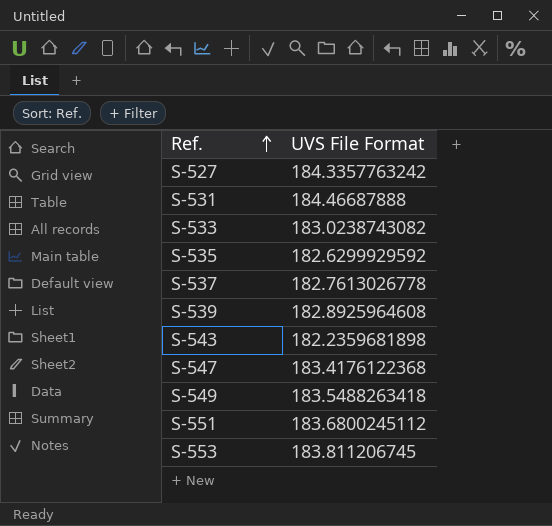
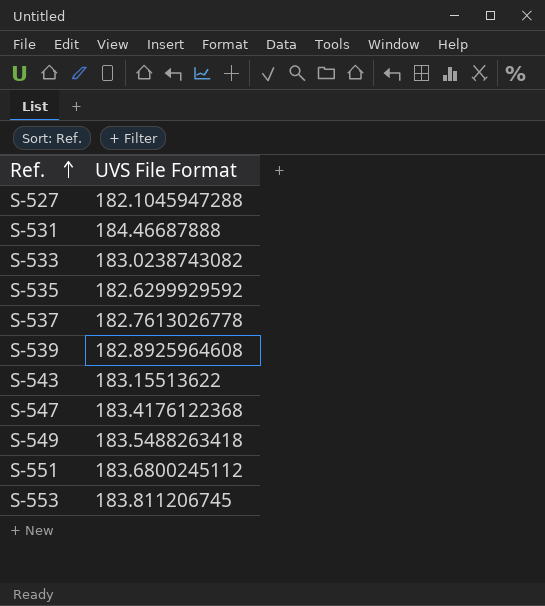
S-527 | UVS File Format: 184.3357763242 -> 182.1045947288
S-543 | UVS File Format: 182.2359681898 -> 183.15513622

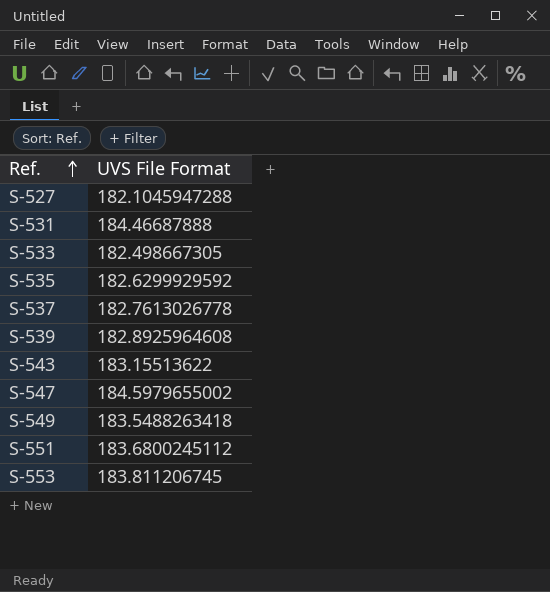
S-533 | UVS File Format: 183.0238743082 -> 182.498667305
S-547 | UVS File Format: 183.4176122368 -> 184.5979655002

